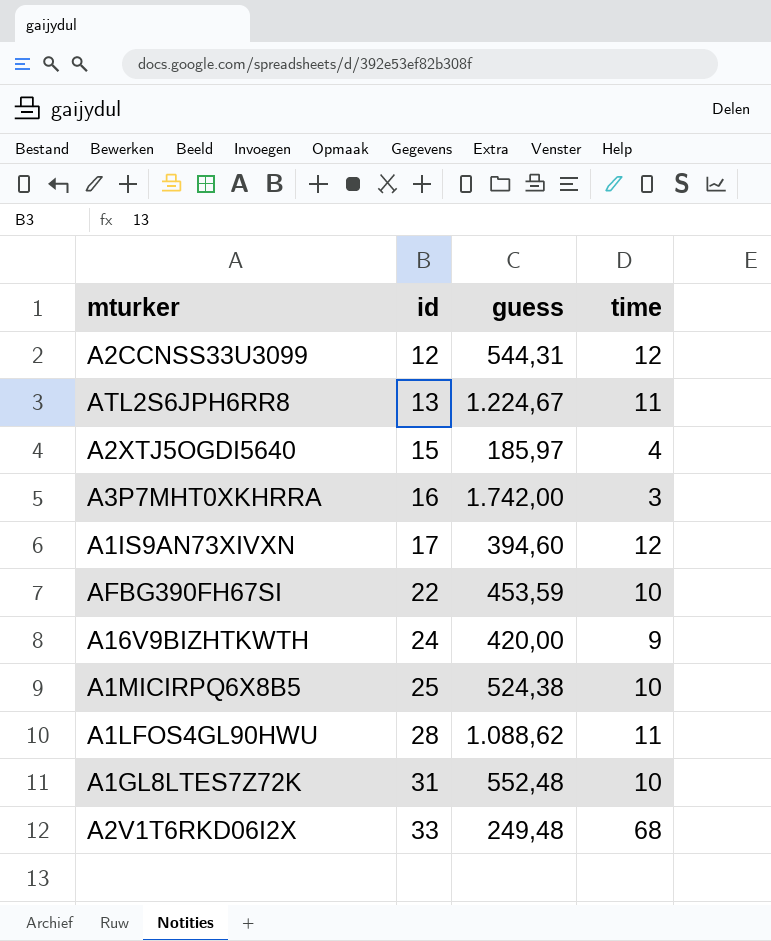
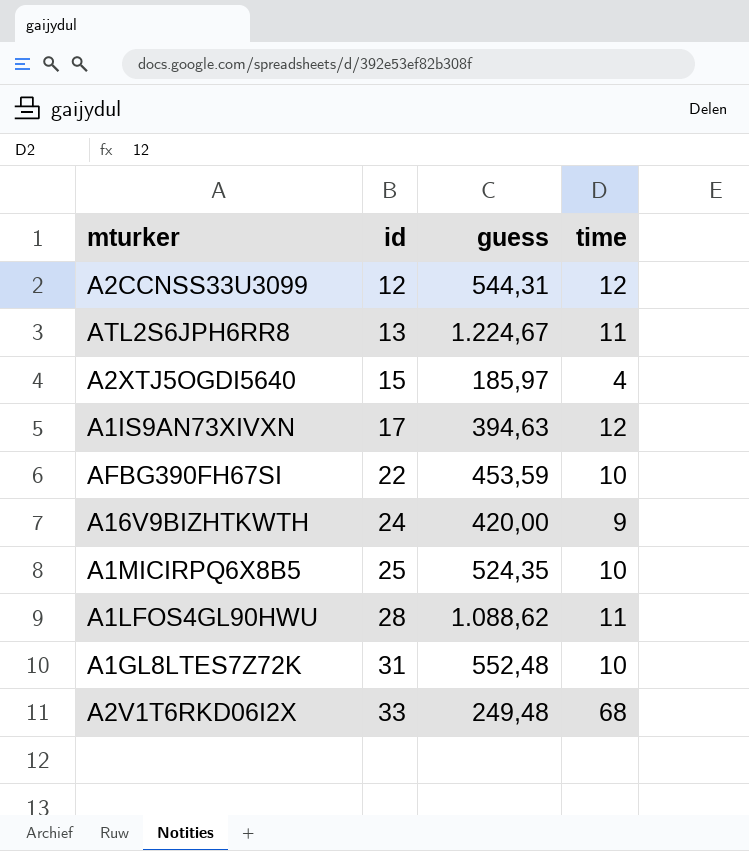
row A3P7MHT0XKHRRA: 16 | 1.742,00 | 3 -> none
A1IS9AN73XIVXN | guess: 394,60 -> 394,63
A1MICIRPQ6X8B5 | guess: 524,38 -> 524,35

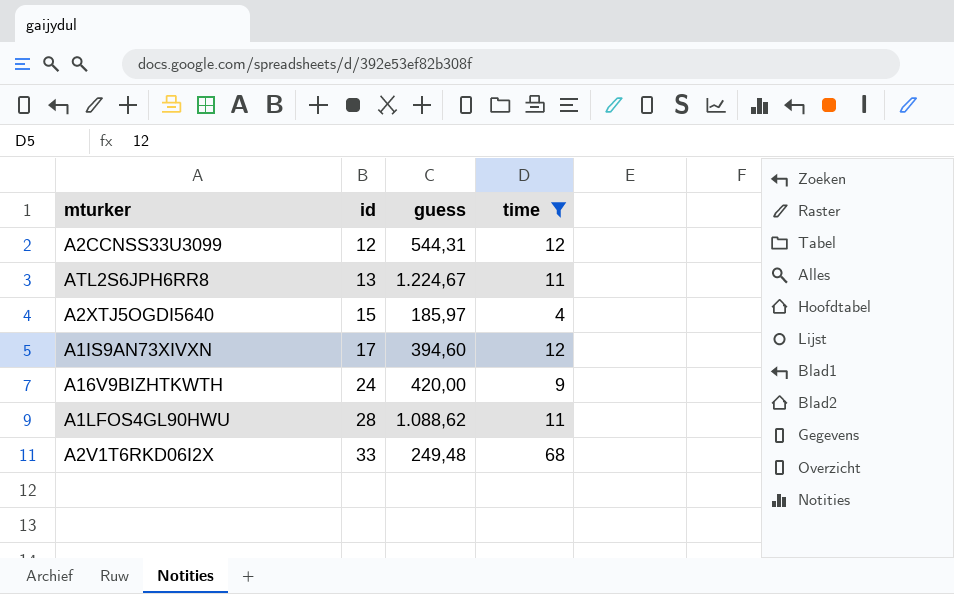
filter: none -> time != 10
A1IS9AN73XIVXN | guess: 394,63 -> 394,60

